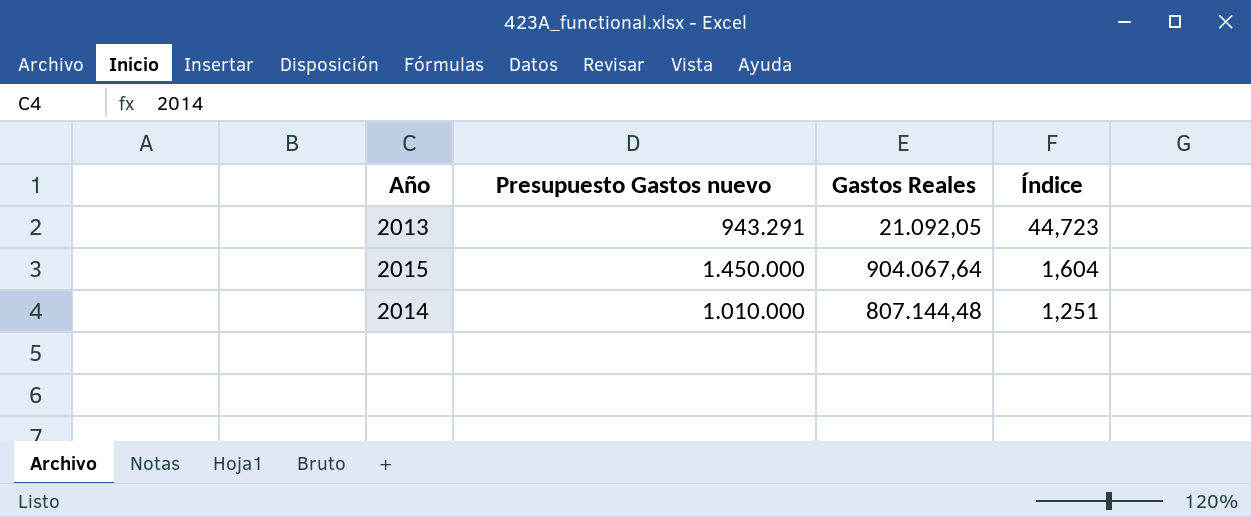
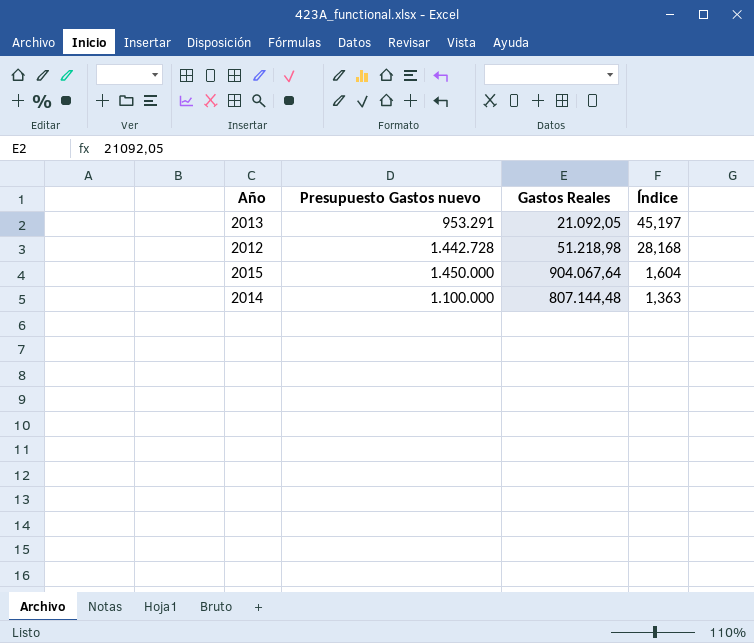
2013 | Presupuesto Gastos nuevo: 943.291 -> 953.291
2013 | Índice: 44,723 -> 45,197
row 2012: none -> 1.442.728 | 51.218,98 | 28,168
2014 | Presupuesto Gastos nuevo: 1.010.000 -> 1.100.000
2014 | Índice: 1,251 -> 1,363

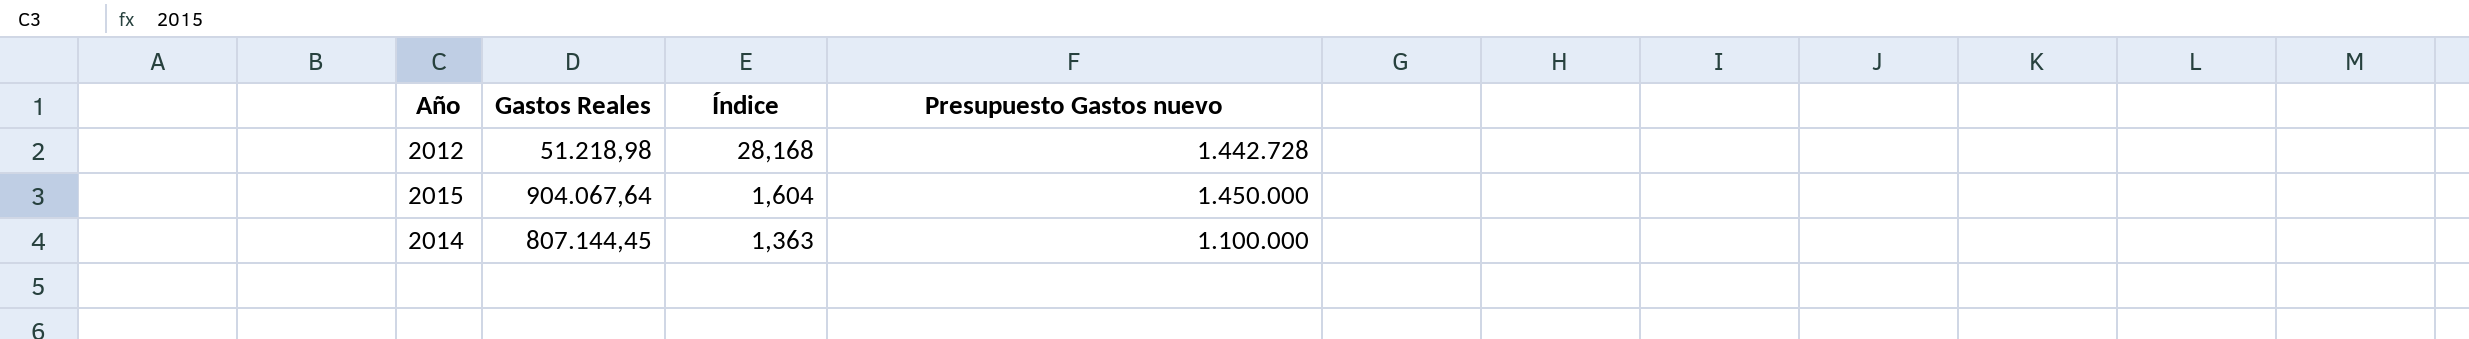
column Presupuesto Gastos nuevo | position: 2 -> 4
row 2013: 953.291 | 21.092,05 | 45,197 -> none
2014 | Gastos Reales: 807.144,48 -> 807.144,45

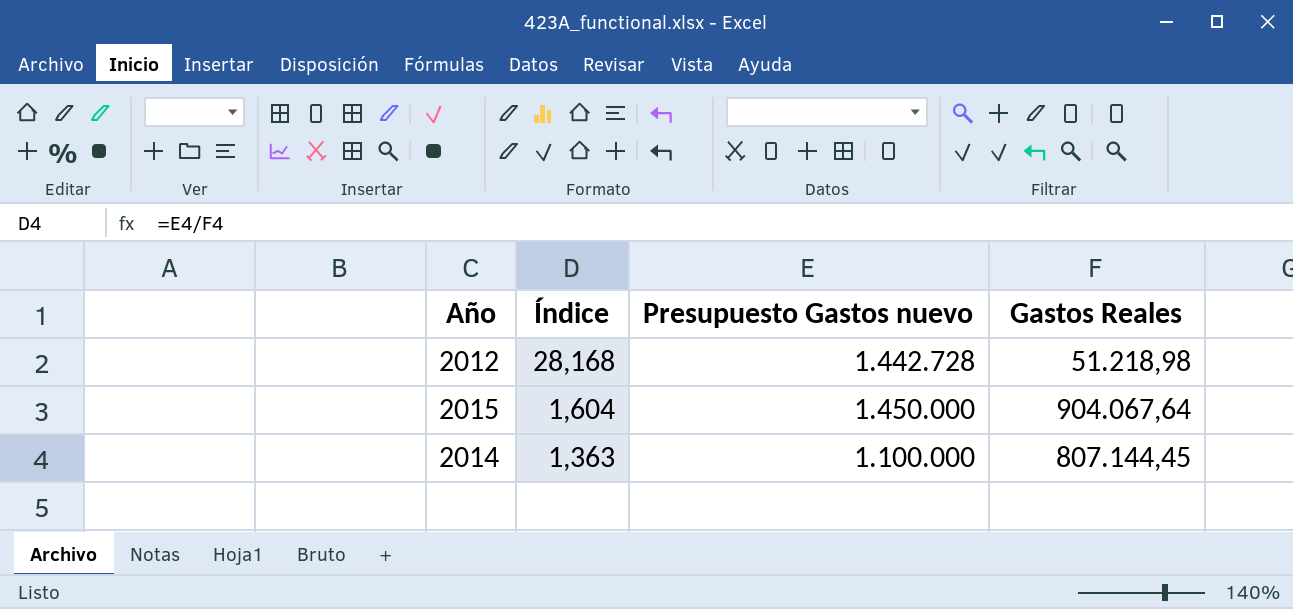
column Gastos Reales | position: 2 -> 4

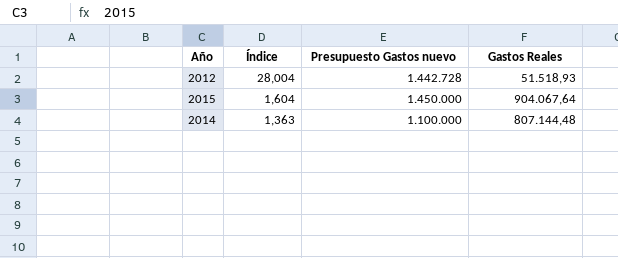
2012 | Índice: 28,168 -> 28,004
2012 | Gastos Reales: 51.218,98 -> 51.518,93
2014 | Gastos Reales: 807.144,45 -> 807.144,48

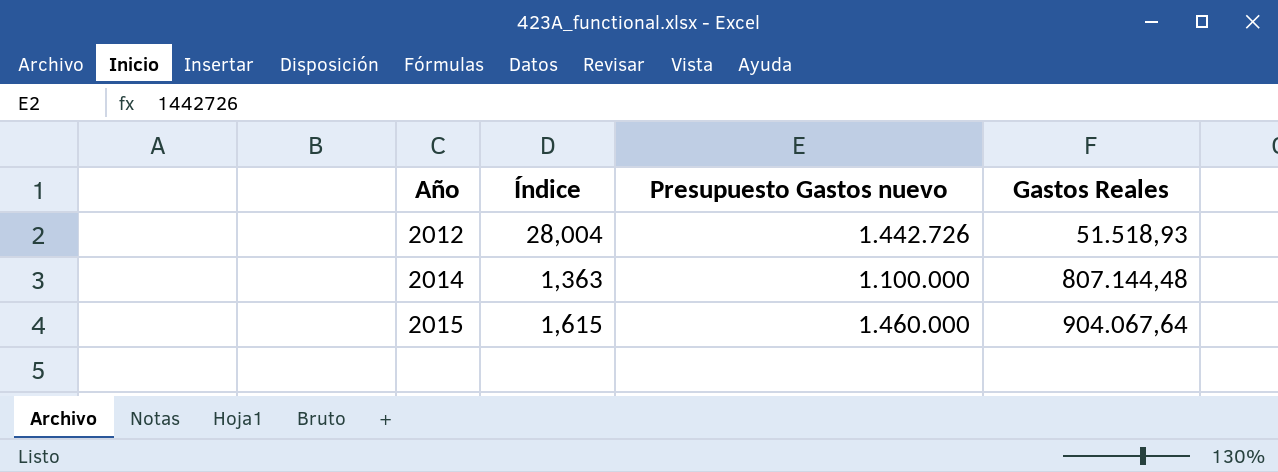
row order: Índice descending -> Año ascending
2012 | Presupuesto Gastos nuevo: 1.442.728 -> 1.442.726
2015 | Índice: 1,604 -> 1,615
2015 | Presupuesto Gastos nuevo: 1.450.000 -> 1.460.000

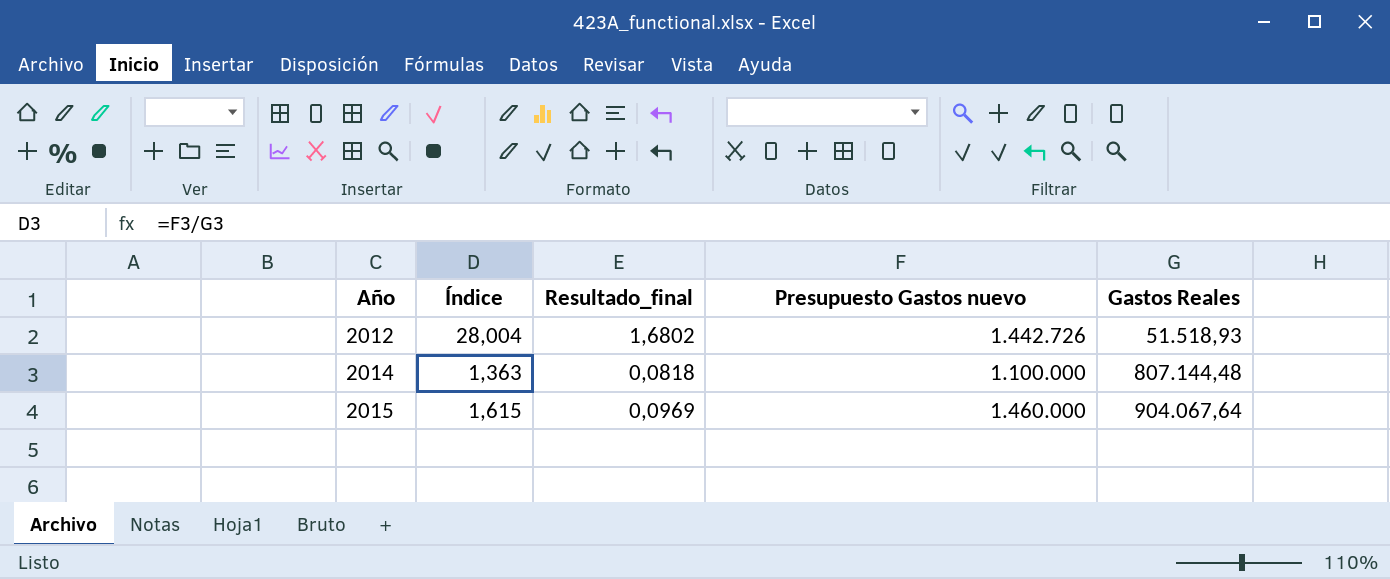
column Resultado_final | formula: none -> [Índice] * 0,06

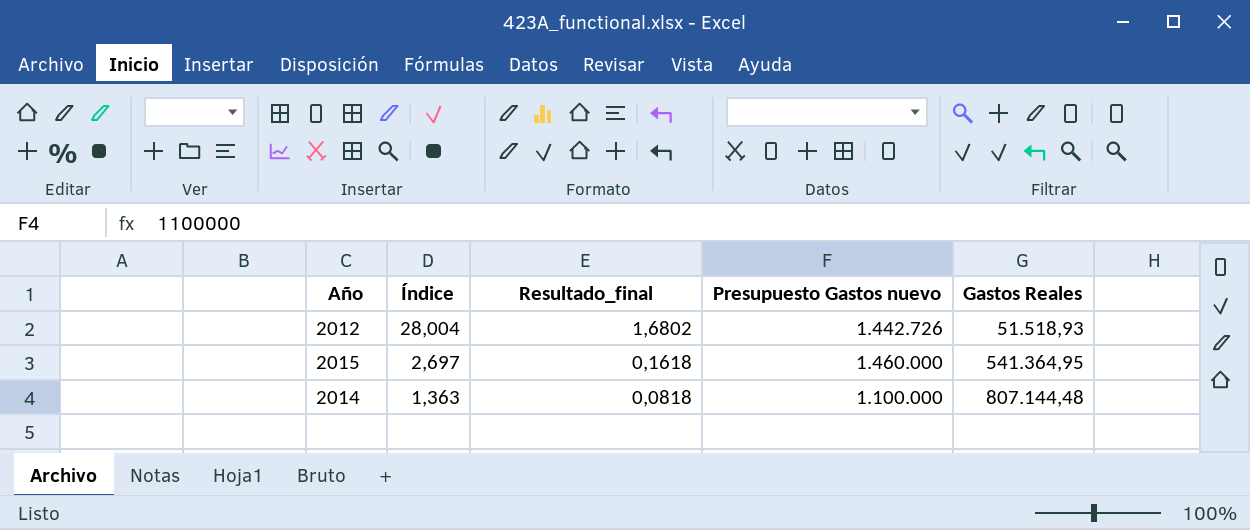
row order: Año ascending -> Índice descending
2015 | Índice: 1,615 -> 2,697
2015 | Resultado_final: 0,0969 -> 0,1618
2015 | Gastos Reales: 904.067,64 -> 541.364,95

